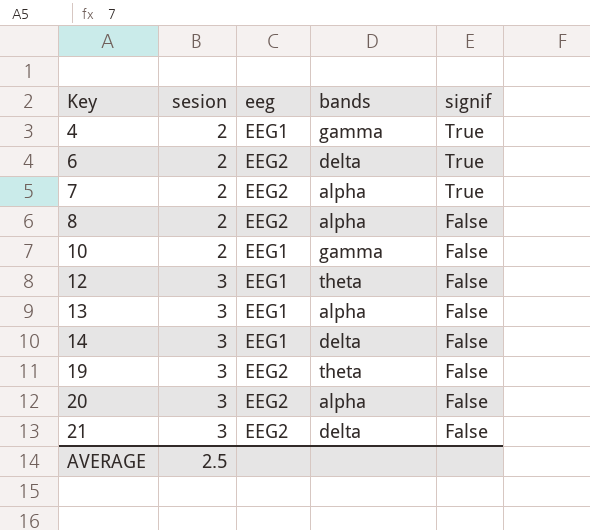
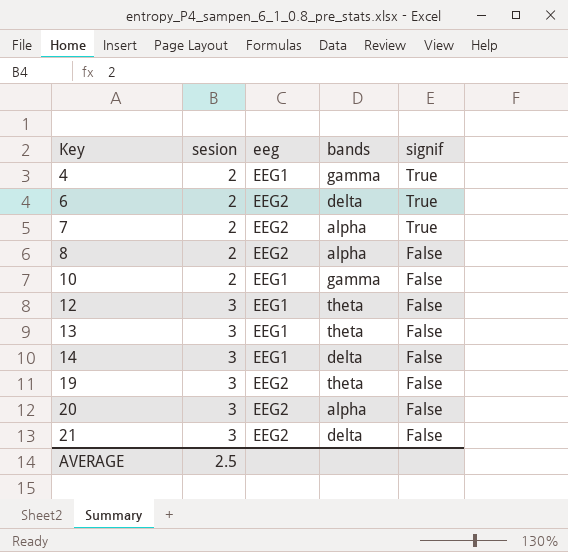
13 | bands: alpha -> theta

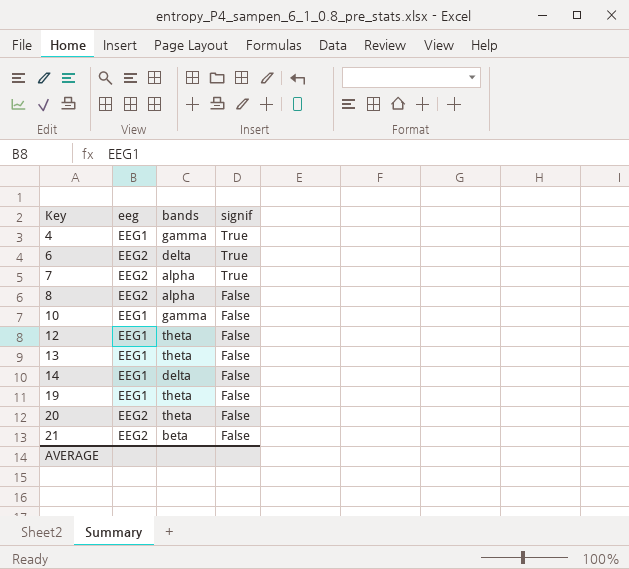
column sesion | position: 2 -> none
19 | eeg: EEG2 -> EEG1
20 | bands: alpha -> theta
21 | bands: delta -> beta

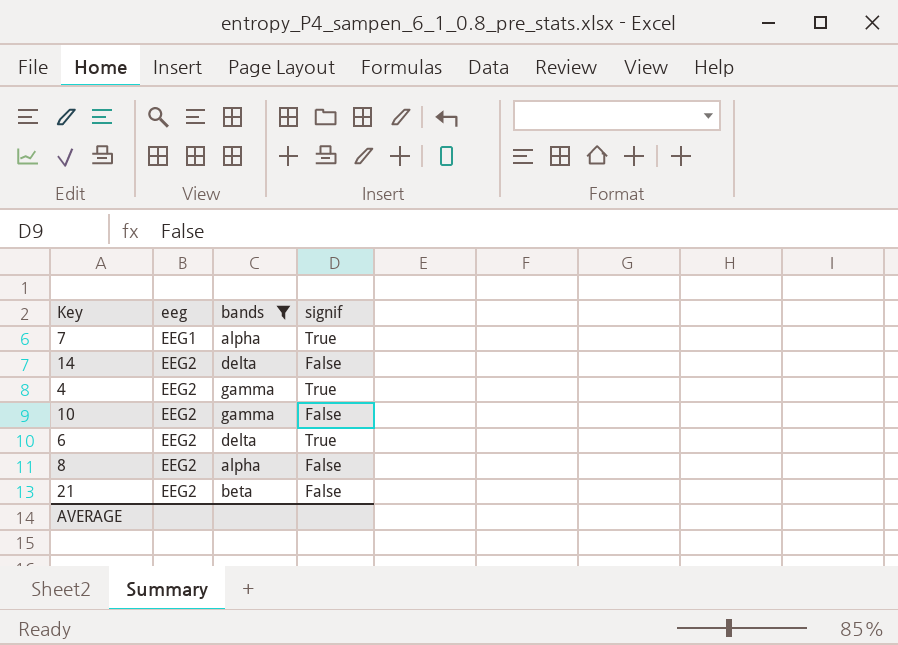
filter: none -> bands != theta
row order: Key ascending -> eeg ascending
7 | eeg: EEG2 -> EEG1
14 | eeg: EEG1 -> EEG2
4 | eeg: EEG1 -> EEG2
10 | eeg: EEG1 -> EEG2

